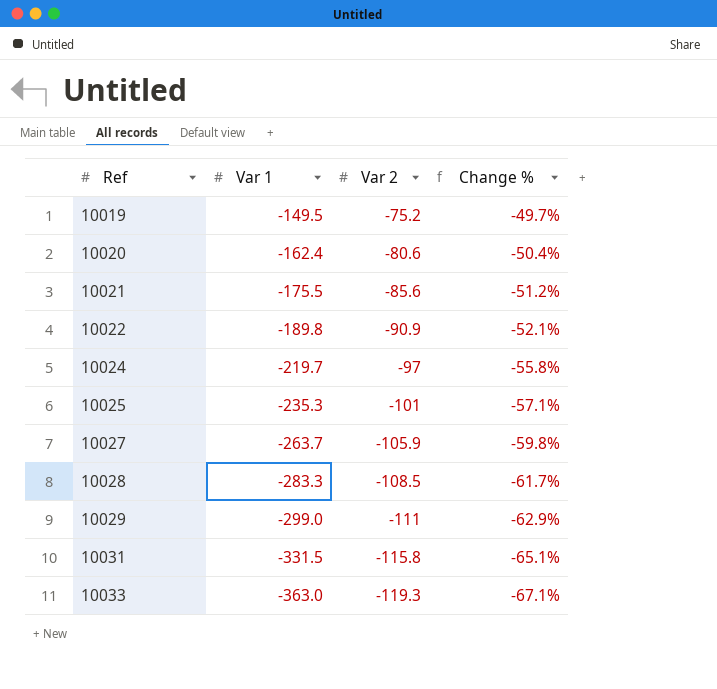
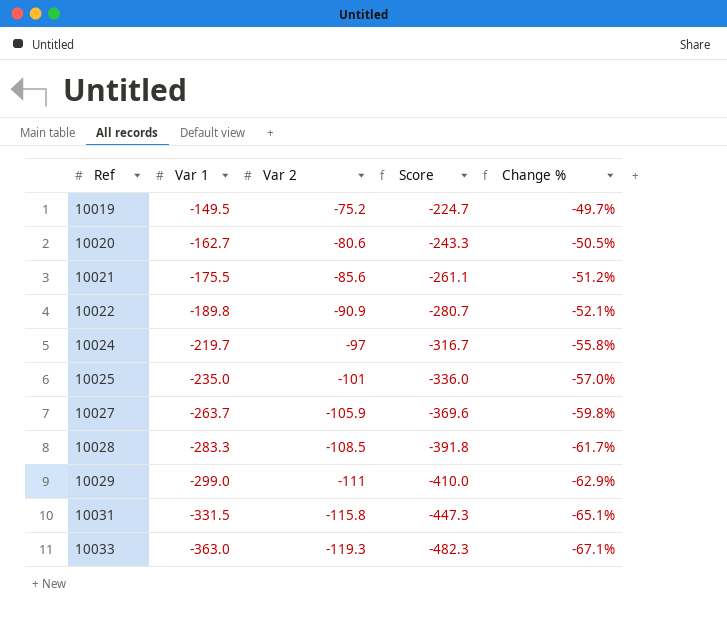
column Score | formula: none -> [Var 1] + [Var 2]
10020 | Var 1: -162.4 -> -162.7
10020 | Change %: -50.4% -> -50.5%
10025 | Var 1: -235.3 -> -235.0
10025 | Change %: -57.1% -> -57.0%

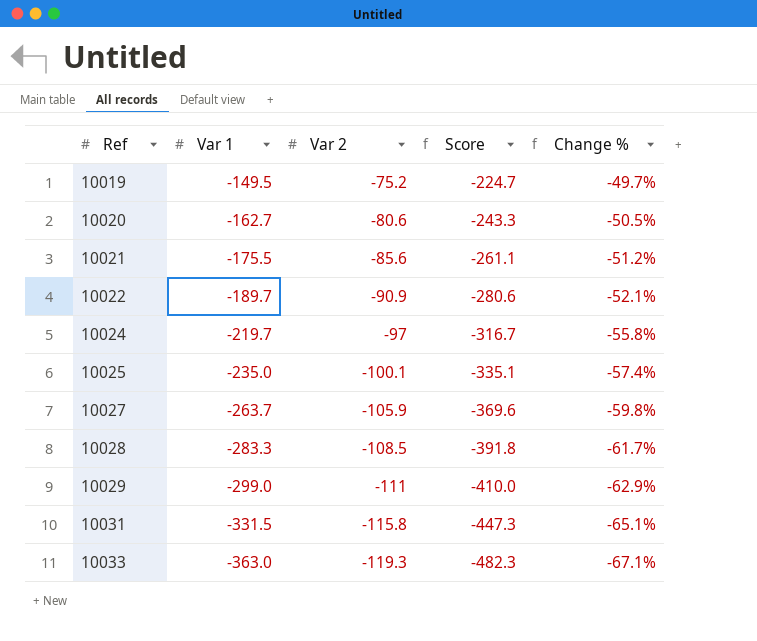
10022 | Var 1: -189.8 -> -189.7
10022 | Score: -280.7 -> -280.6
10025 | Var 2: -101 -> -100.1
10025 | Score: -336.0 -> -335.1
10025 | Change %: -57.0% -> -57.4%

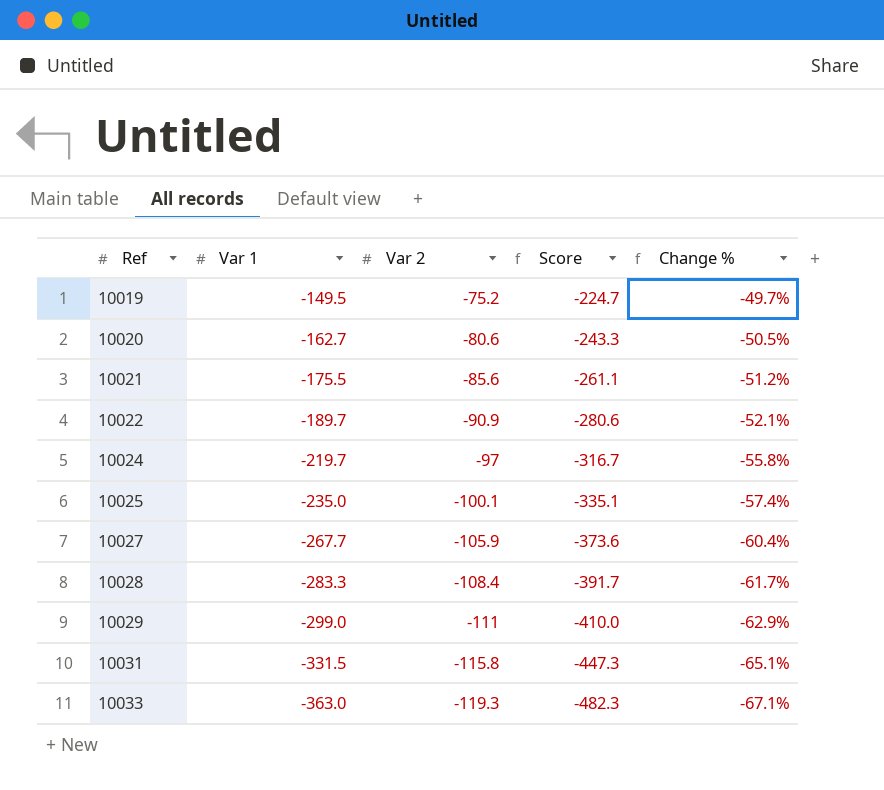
10027 | Var 1: -263.7 -> -267.7
10027 | Score: -369.6 -> -373.6
10027 | Change %: -59.8% -> -60.4%
10028 | Var 2: -108.5 -> -108.4
10028 | Score: -391.8 -> -391.7

